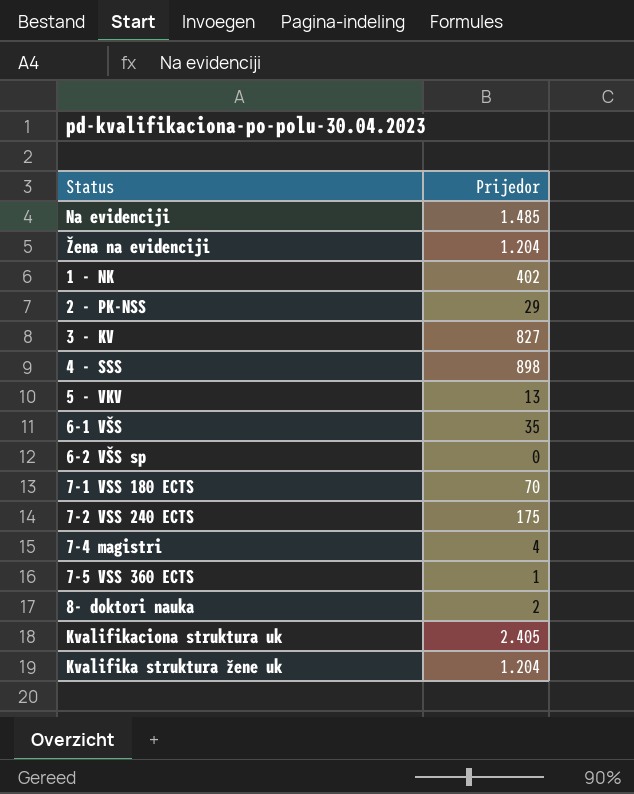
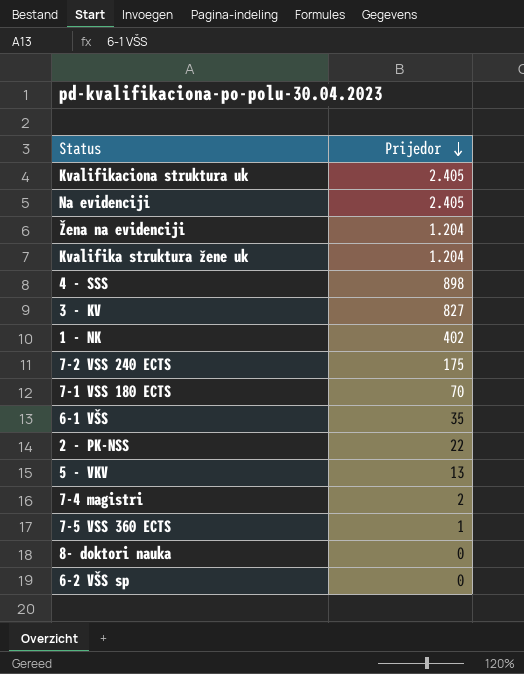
row order: none -> Prijedor descending
Na evidenciji | Prijedor: 1.485 -> 2.405
2 - PK-NSS | Prijedor: 29 -> 22
7-4 magistri | Prijedor: 4 -> 2
8- doktori nauka | Prijedor: 2 -> 0

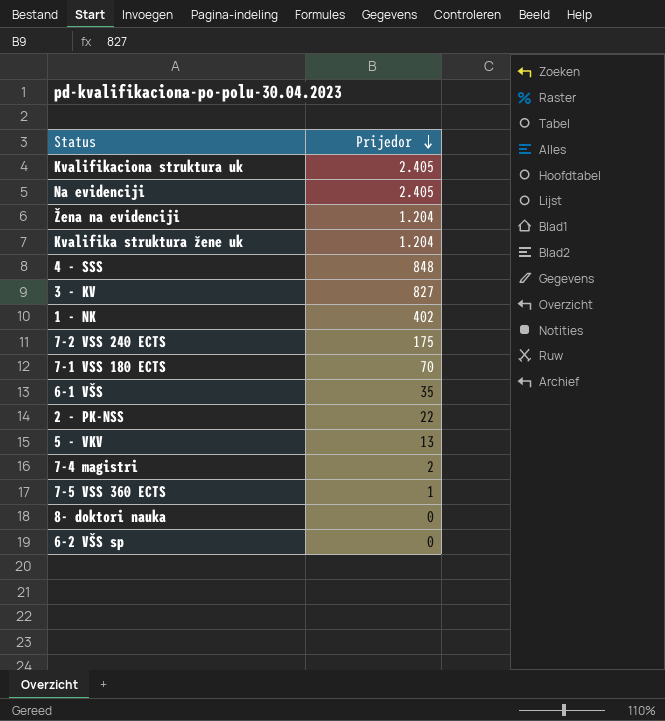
4 - SSS | Prijedor: 898 -> 848

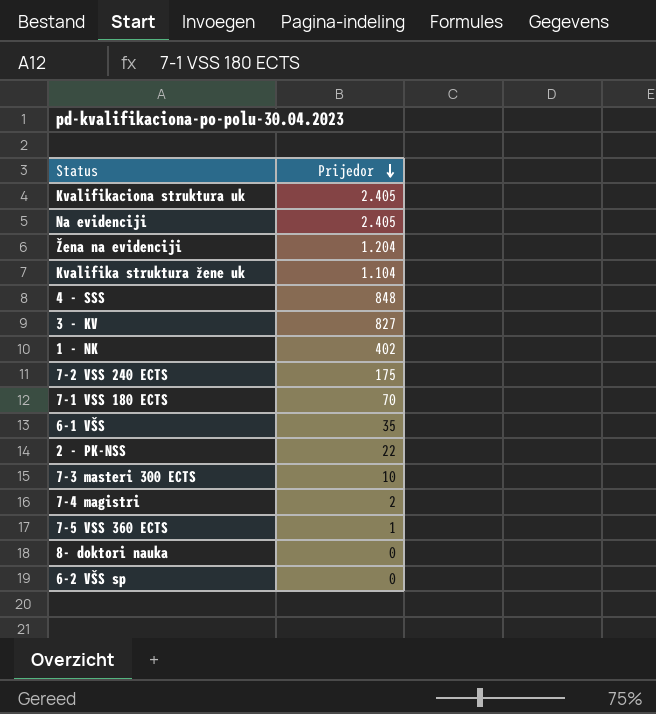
row 5 - VKV: 13 -> none
Kvalifika struktura žene uk | Prijedor: 1.204 -> 1.104
row 7-3 masteri 300 ECTS: none -> 10

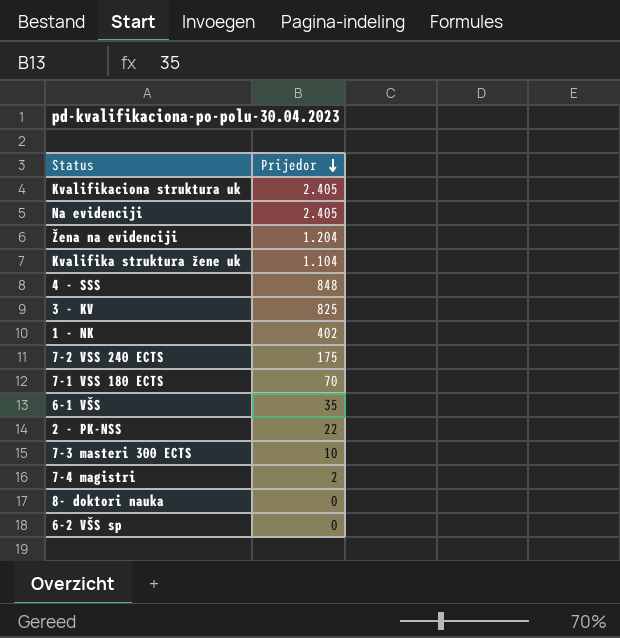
row 7-5 VSS 360 ECTS: 1 -> none
3 - KV | Prijedor: 827 -> 825

